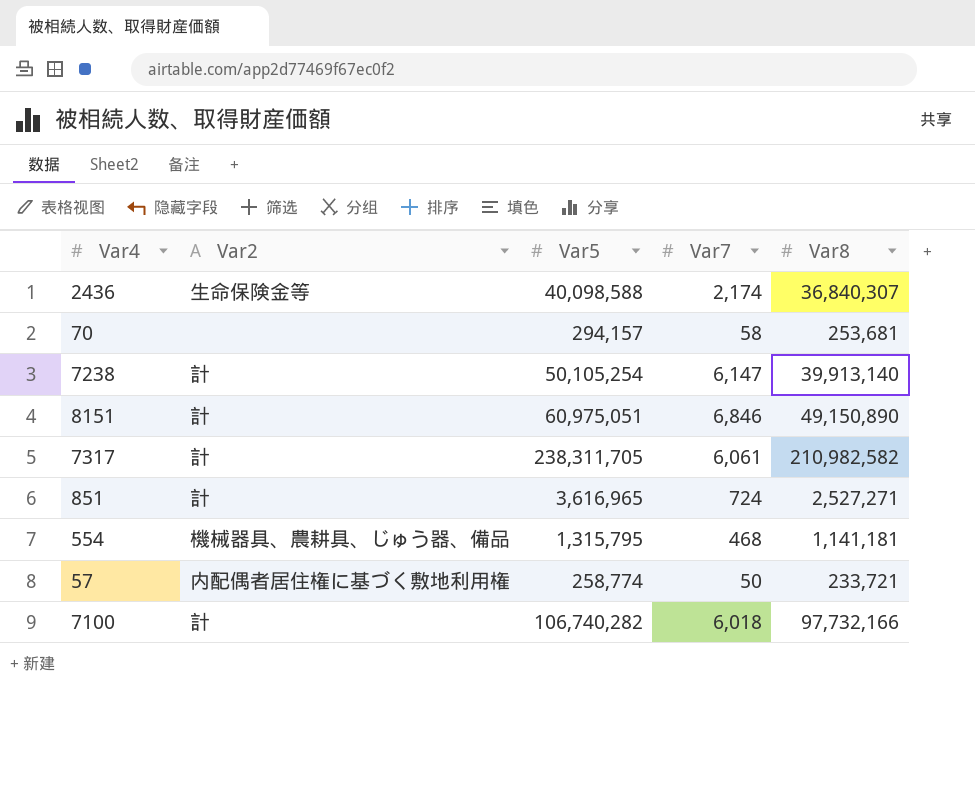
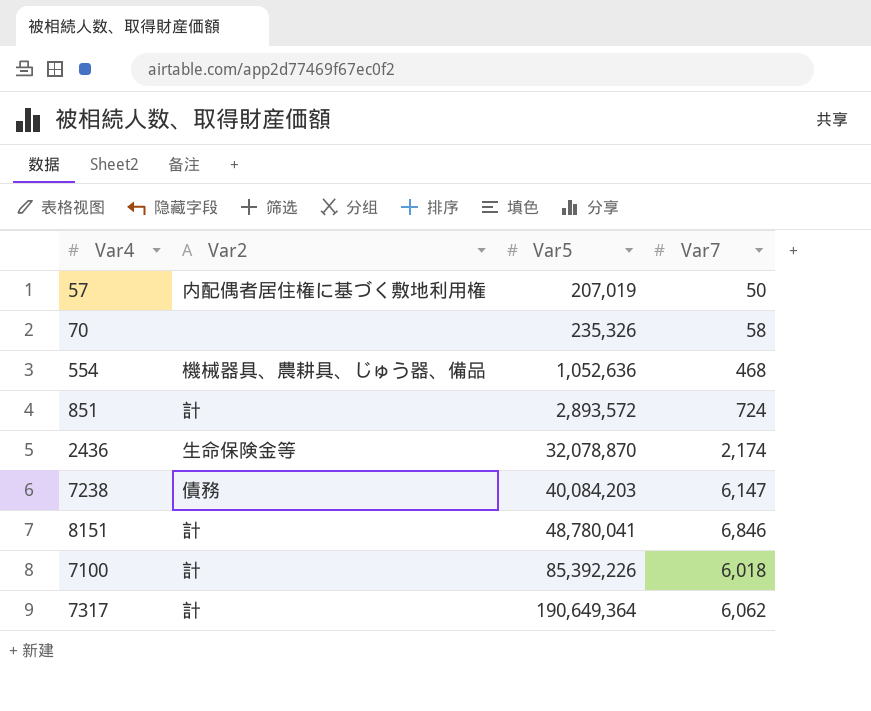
row order: none -> Var5 ascending
column Var8 | position: 5 -> none
57 | Var5: 258,774 -> 207,019
70 | Var5: 294,157 -> 235,326
554 | Var5: 1,315,795 -> 1,052,636
851 | Var5: 3,616,965 -> 2,893,572
2436 | Var5: 40,098,588 -> 32,078,870
7238 | Var2: 計 -> 債務
7238 | Var5: 50,105,254 -> 40,084,203
8151 | Var5: 60,975,051 -> 48,780,041
7100 | Var5: 106,740,282 -> 85,392,226
7317 | Var5: 238,311,705 -> 190,649,364
7317 | Var7: 6,061 -> 6,062

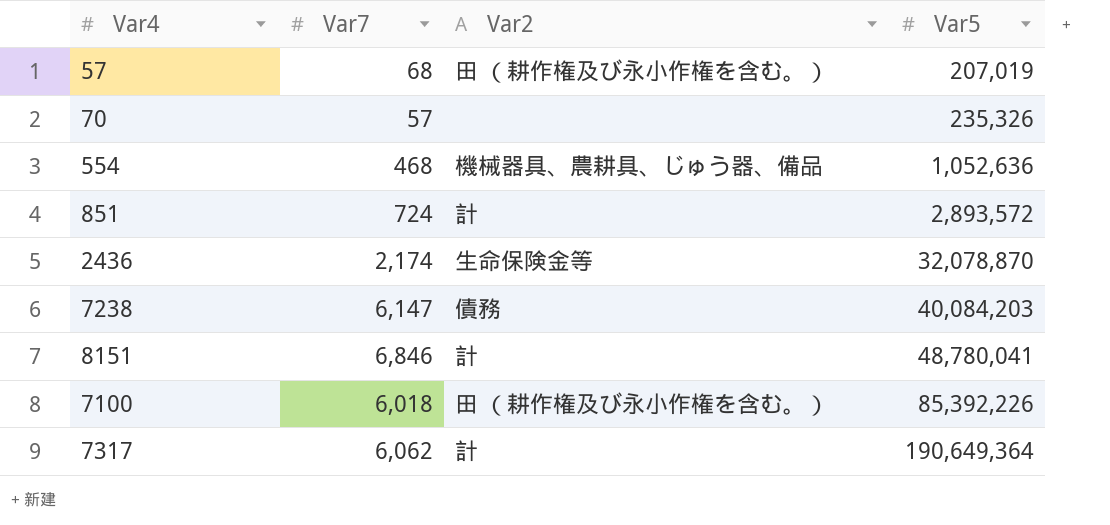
column Var7 | position: 4 -> 2
57 | Var7: 50 -> 68
57 | Var2: 内配偶者居住権に基づく敷地利用権 -> 田 （耕作権及び永小作権を含む。）
70 | Var7: 58 -> 57
7100 | Var2: 計 -> 田 （耕作権及び永小作権を含む。）

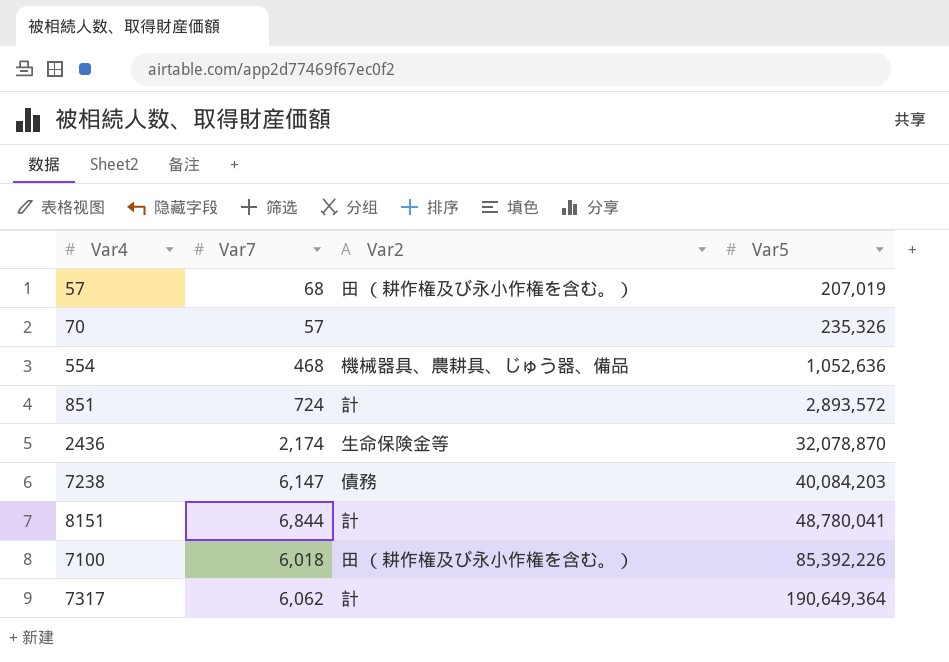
8151 | Var7: 6,846 -> 6,844

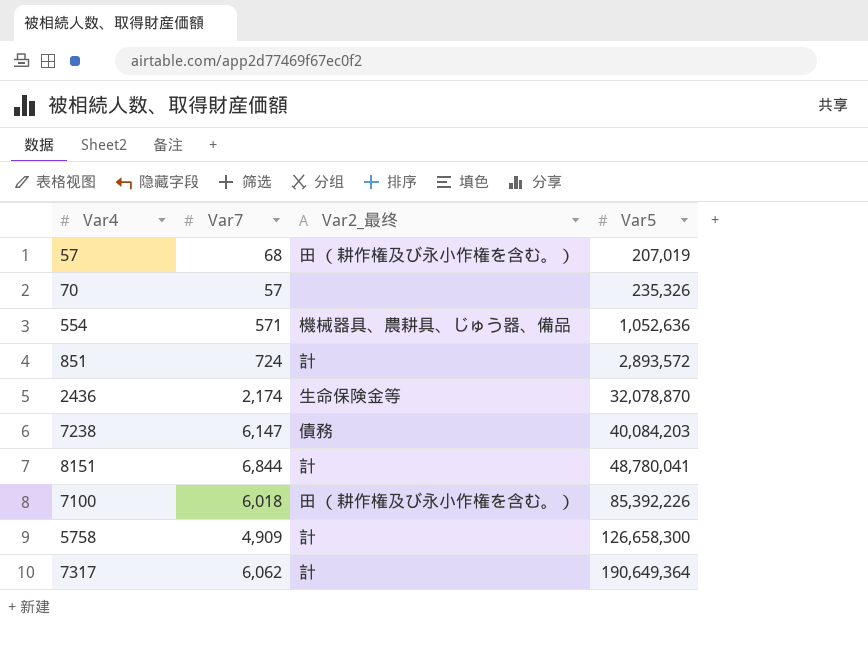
column name: Var2 -> Var2_最终
554 | Var7: 468 -> 571
row 5758: none -> 4,909 | 計 | 126,658,300

